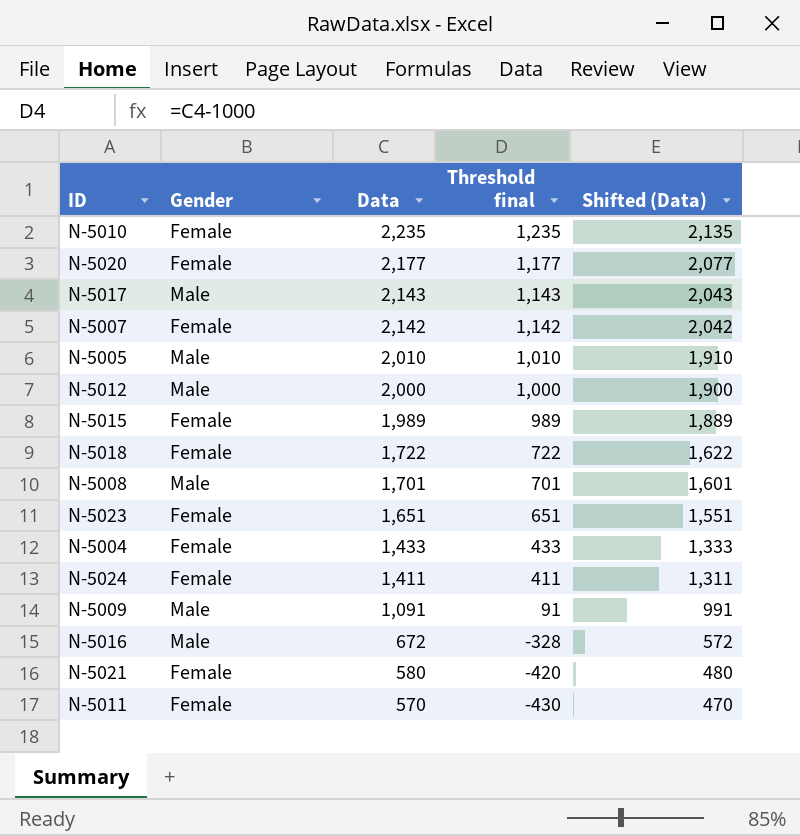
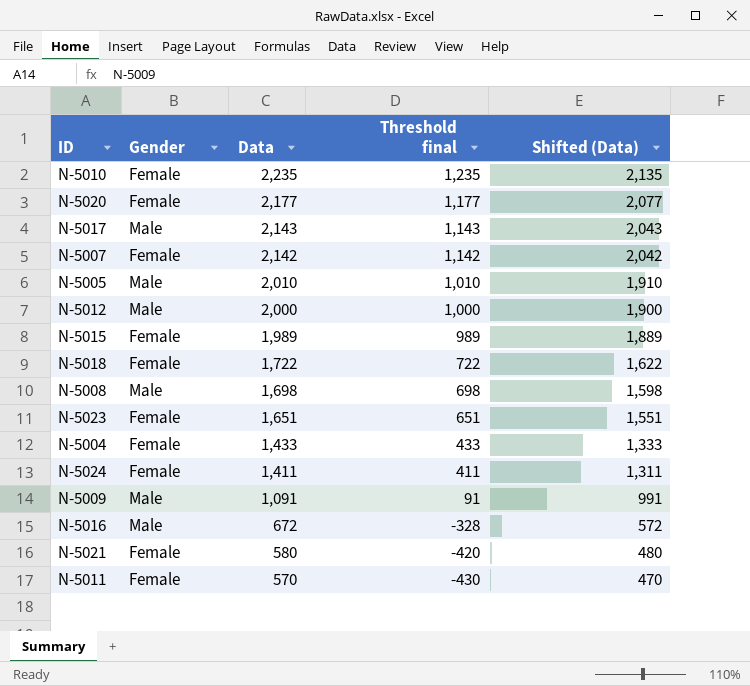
N-5008 | Data: 1,701 -> 1,698
N-5008 | Threshold final: 701 -> 698
N-5008 | Shifted (Data): 1,601 -> 1,598

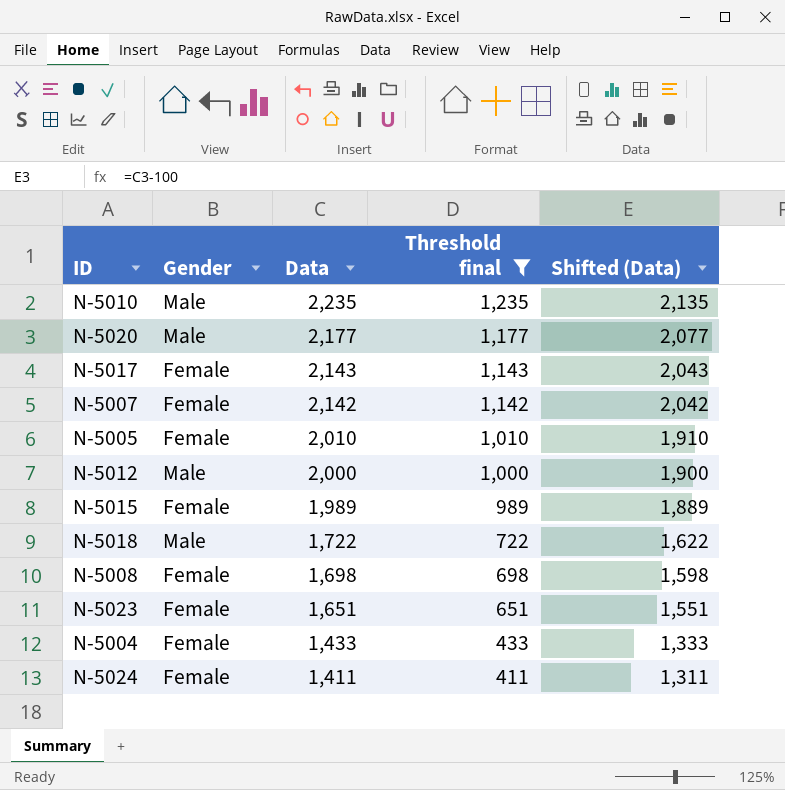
filter: none -> Threshold final >= 411
N-5010 | Gender: Female -> Male
N-5020 | Gender: Female -> Male
N-5017 | Gender: Male -> Female
N-5005 | Gender: Male -> Female
N-5018 | Gender: Female -> Male
N-5008 | Gender: Male -> Female

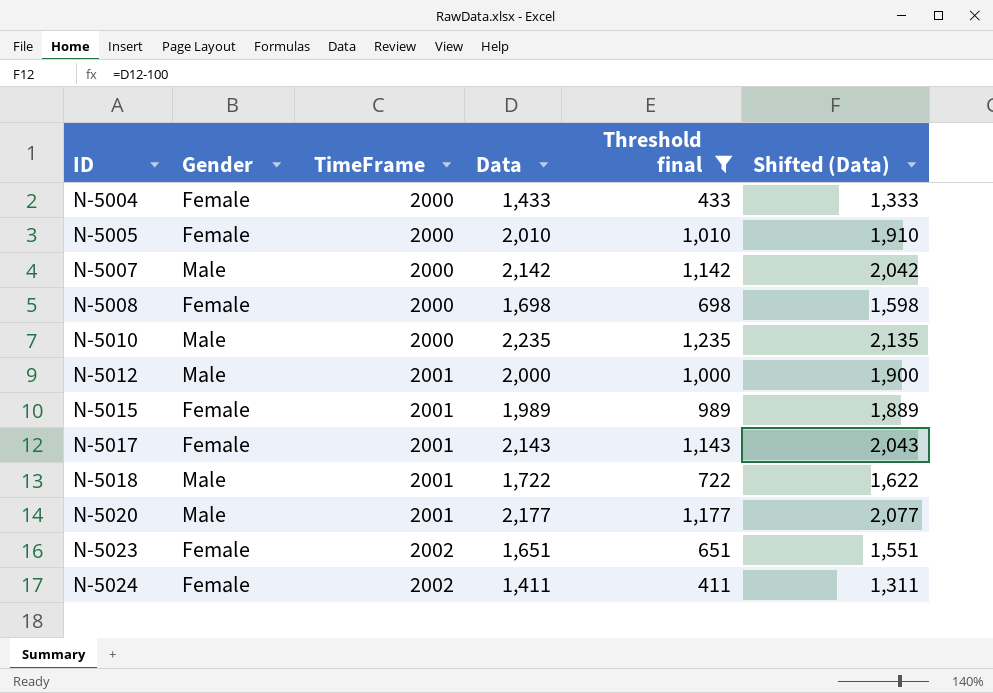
row order: Data descending -> ID ascending
column TimeFrame | position: none -> 3
N-5007 | Gender: Female -> Male

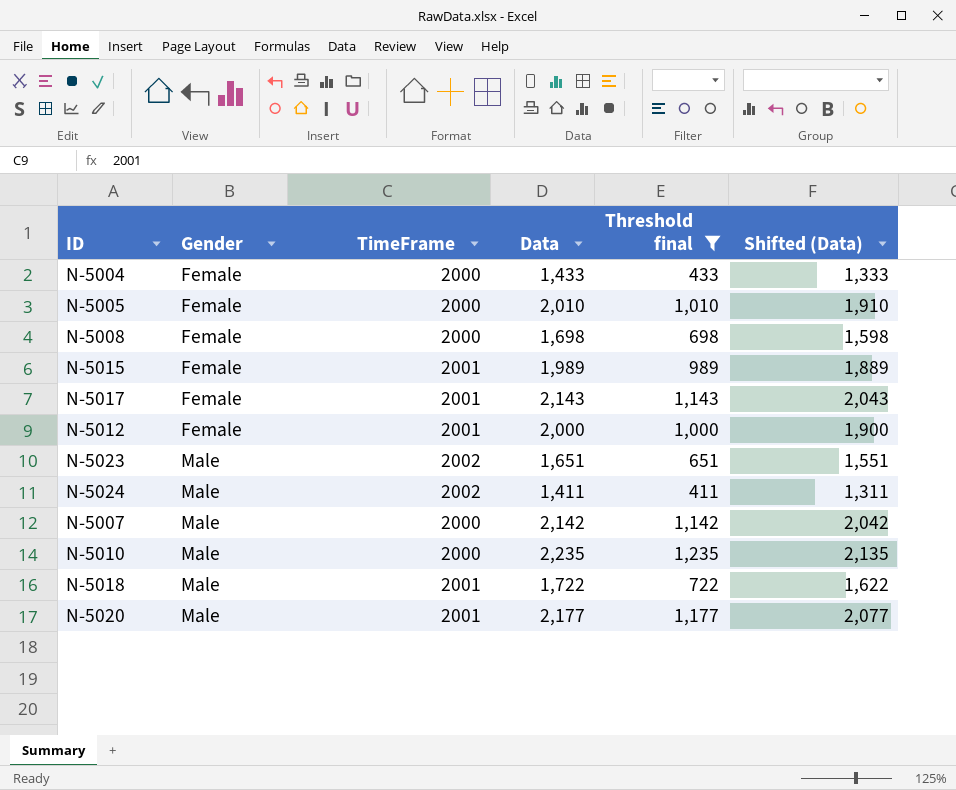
row order: ID ascending -> Gender ascending
N-5012 | Gender: Male -> Female
N-5023 | Gender: Female -> Male
N-5024 | Gender: Female -> Male

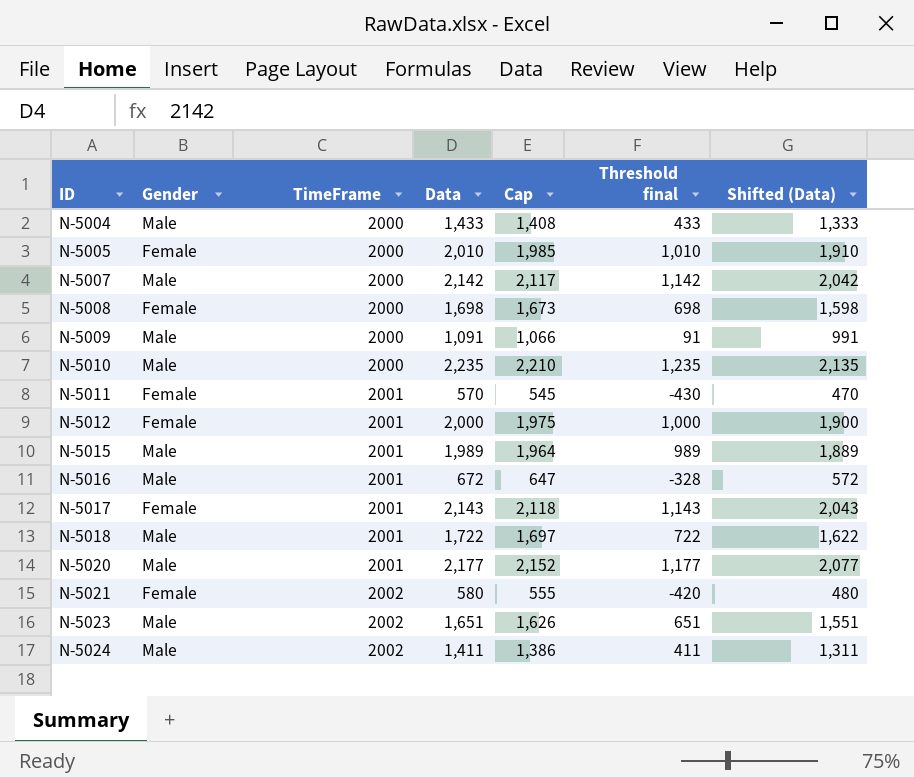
filter: Threshold final >= 411 -> none
row order: Gender ascending -> ID ascending
column Cap | formula: none -> [Data] - 25
N-5004 | Gender: Female -> Male
N-5015 | Gender: Female -> Male

